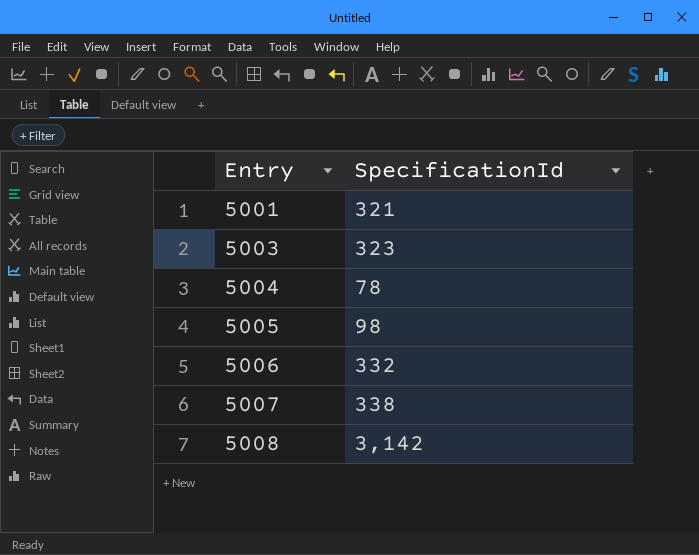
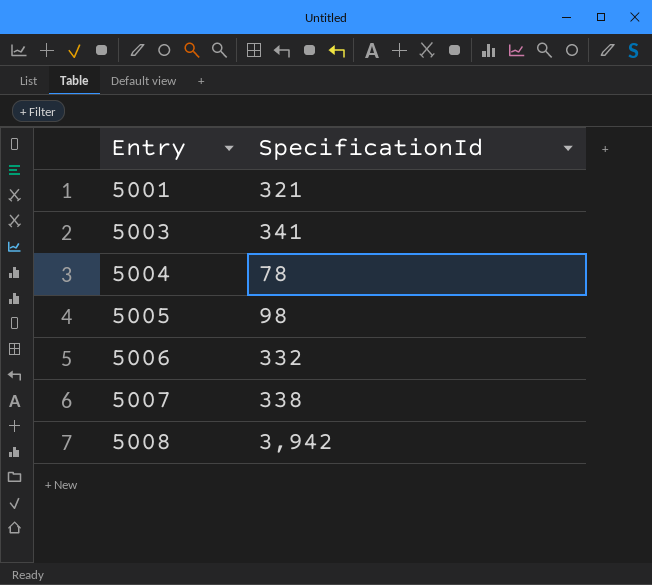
5003 | SpecificationId: 323 -> 341
5008 | SpecificationId: 3,142 -> 3,942

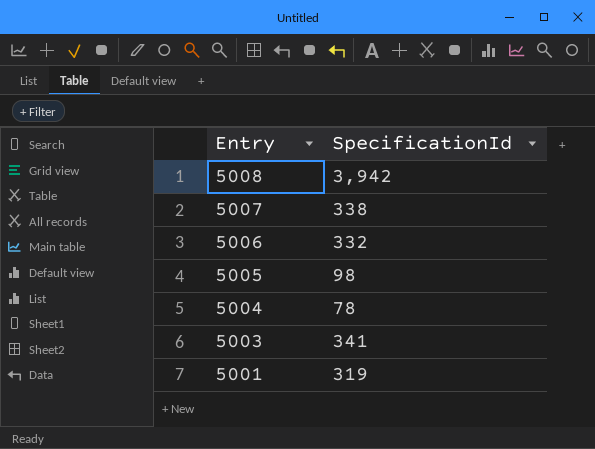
row order: Entry ascending -> Entry descending
5001 | SpecificationId: 321 -> 319

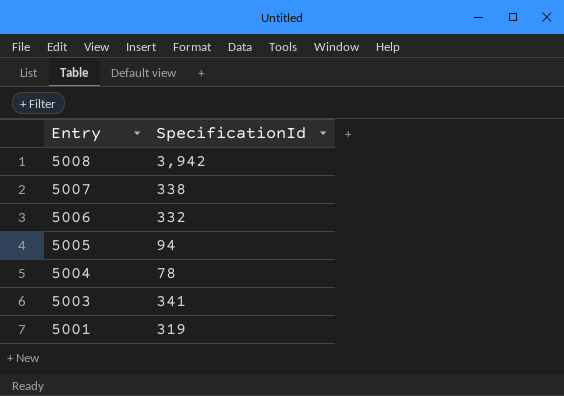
5005 | SpecificationId: 98 -> 94

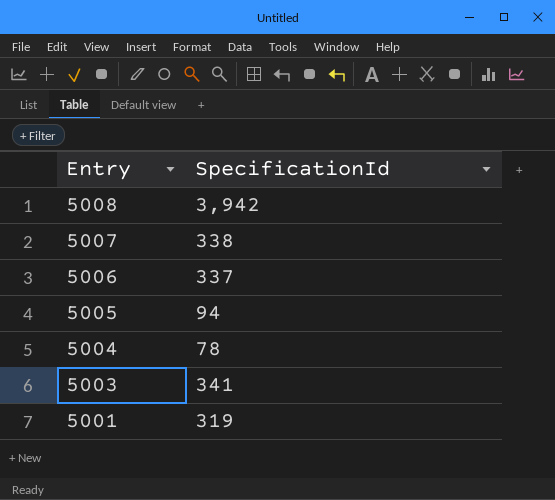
5006 | SpecificationId: 332 -> 337

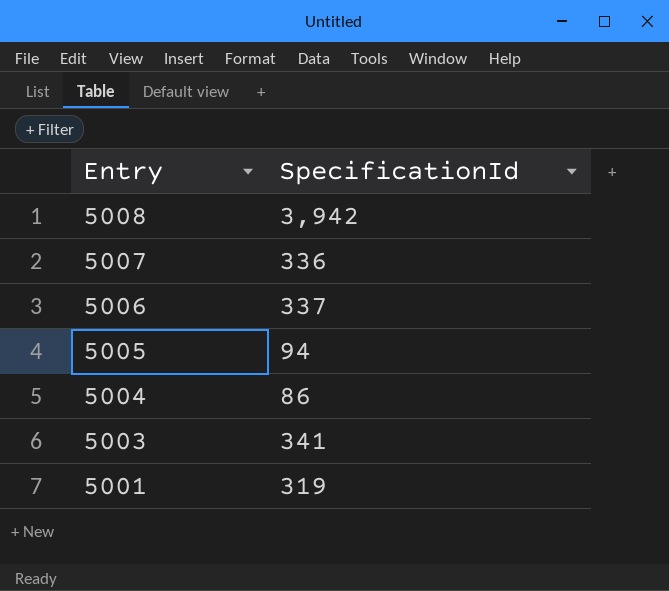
5007 | SpecificationId: 338 -> 336
5004 | SpecificationId: 78 -> 86

